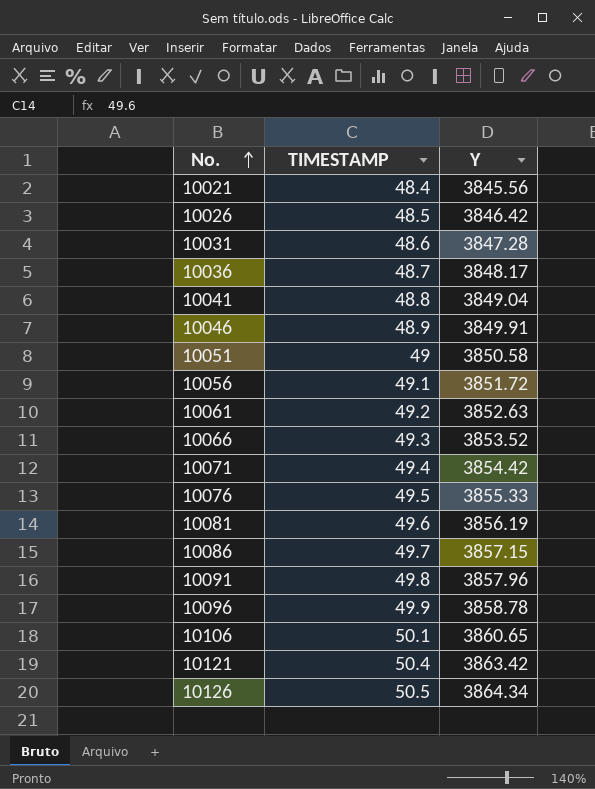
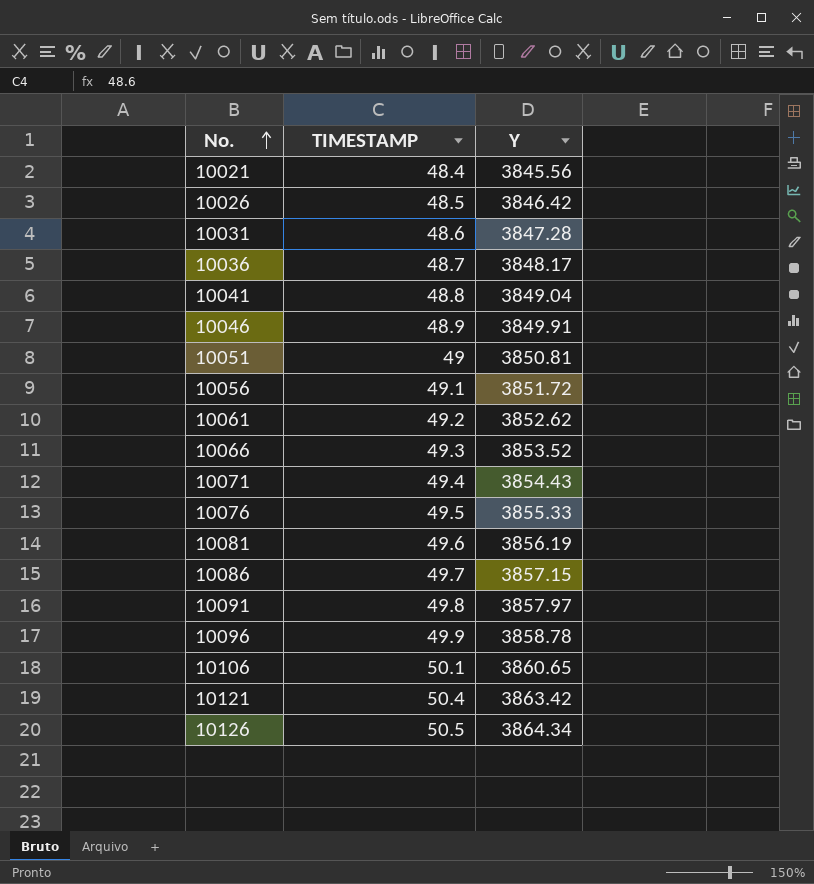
10051 | Y: 3850.58 -> 3850.81
10061 | Y: 3852.63 -> 3852.62
10071 | Y: 3854.42 -> 3854.43
10091 | Y: 3857.96 -> 3857.97

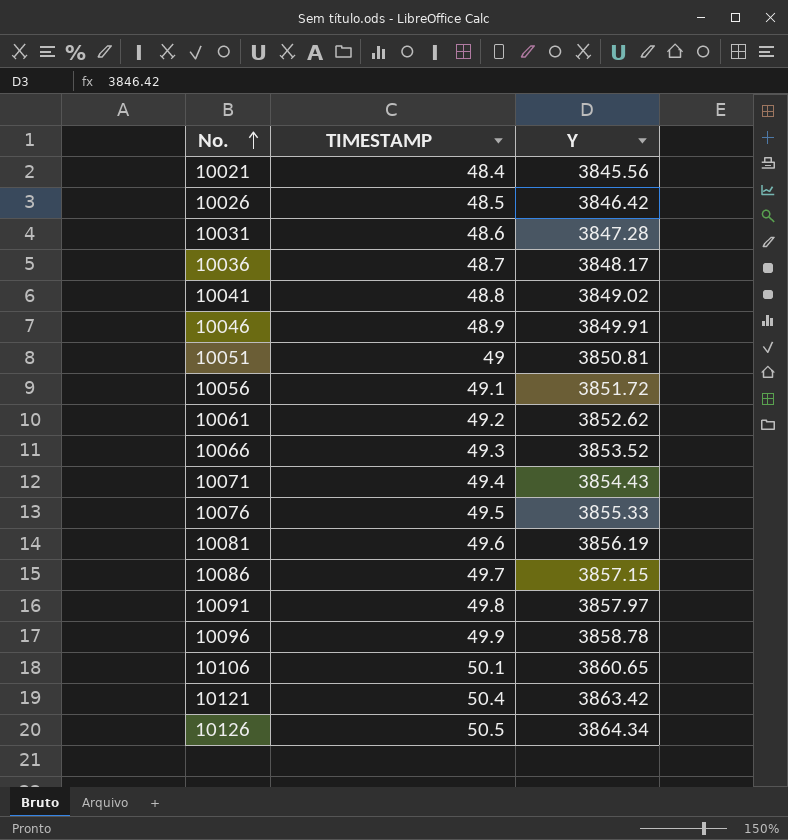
10041 | Y: 3849.04 -> 3849.02

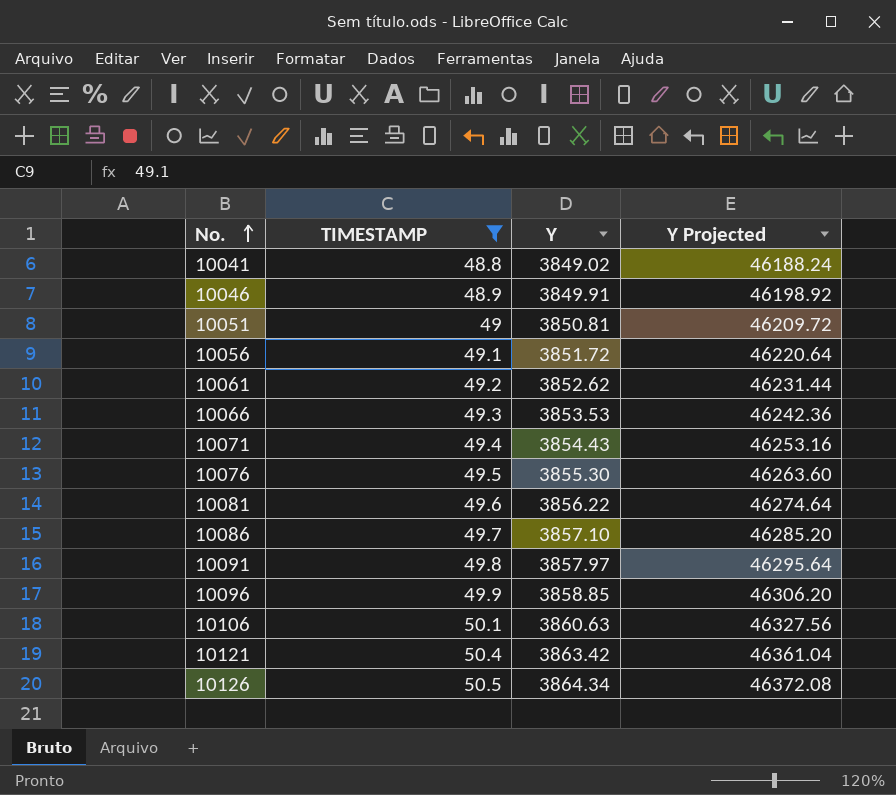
filter: none -> TIMESTAMP >= 48.8
column Y Projected | formula: none -> [Y] * 12
10066 | Y: 3853.52 -> 3853.53
10076 | Y: 3855.33 -> 3855.30
10081 | Y: 3856.19 -> 3856.22
10086 | Y: 3857.15 -> 3857.10
10096 | Y: 3858.78 -> 3858.85
10106 | Y: 3860.65 -> 3860.63

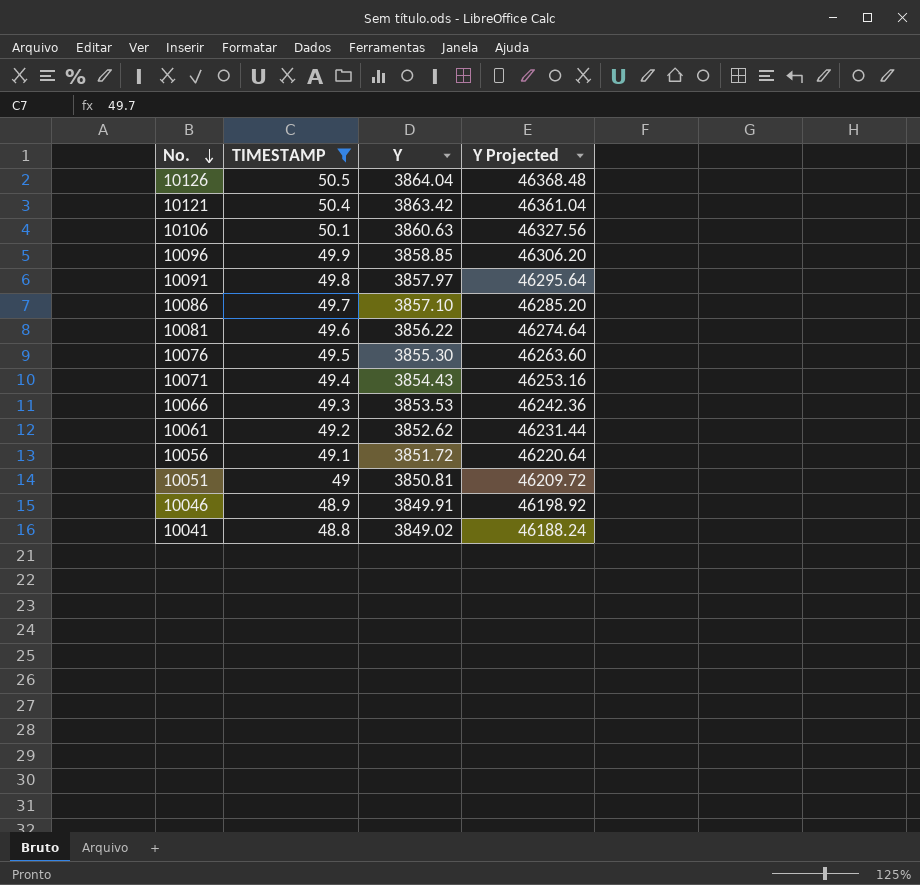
row order: No. ascending -> No. descending
10126 | Y: 3864.34 -> 3864.04
10126 | Y Projected: 46372.08 -> 46368.48

